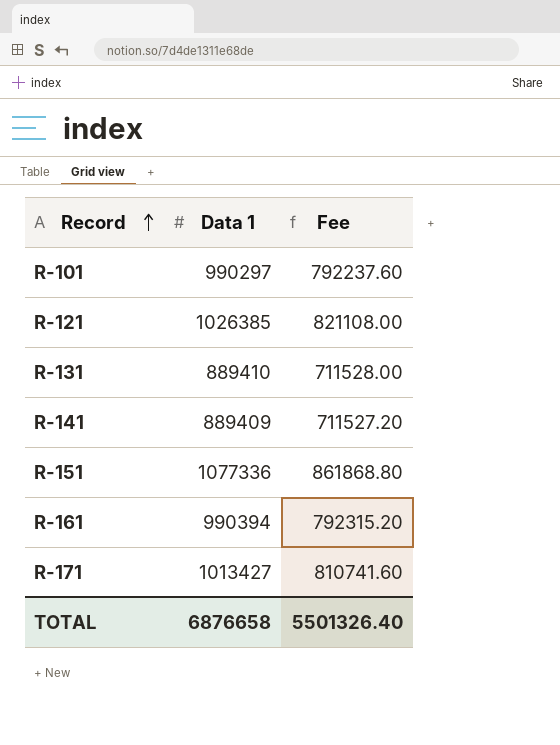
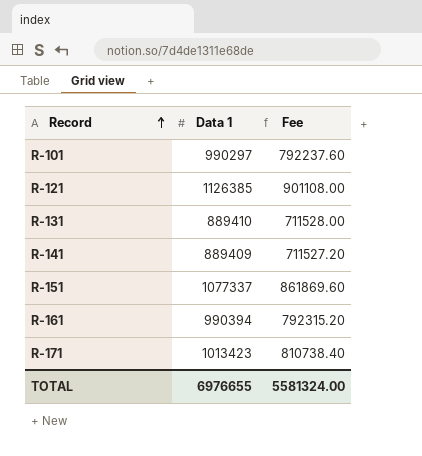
R-121 | Data 1: 1026385 -> 1126385
R-121 | Fee: 821108.00 -> 901108.00
R-151 | Data 1: 1077336 -> 1077337
R-151 | Fee: 861868.80 -> 861869.60
R-171 | Data 1: 1013427 -> 1013423
R-171 | Fee: 810741.60 -> 810738.40
TOTAL | Data 1: 6876658 -> 6976655
TOTAL | Fee: 5501326.40 -> 5581324.00

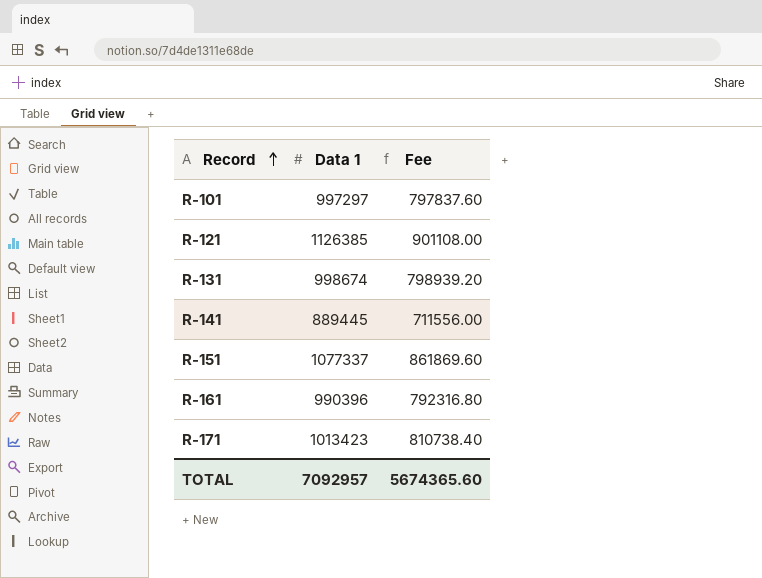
R-101 | Data 1: 990297 -> 997297
R-101 | Fee: 792237.60 -> 797837.60
R-131 | Data 1: 889410 -> 998674
R-131 | Fee: 711528.00 -> 798939.20
R-141 | Data 1: 889409 -> 889445
R-141 | Fee: 711527.20 -> 711556.00
R-161 | Data 1: 990394 -> 990396
R-161 | Fee: 792315.20 -> 792316.80
TOTAL | Data 1: 6976655 -> 7092957
TOTAL | Fee: 5581324.00 -> 5674365.60

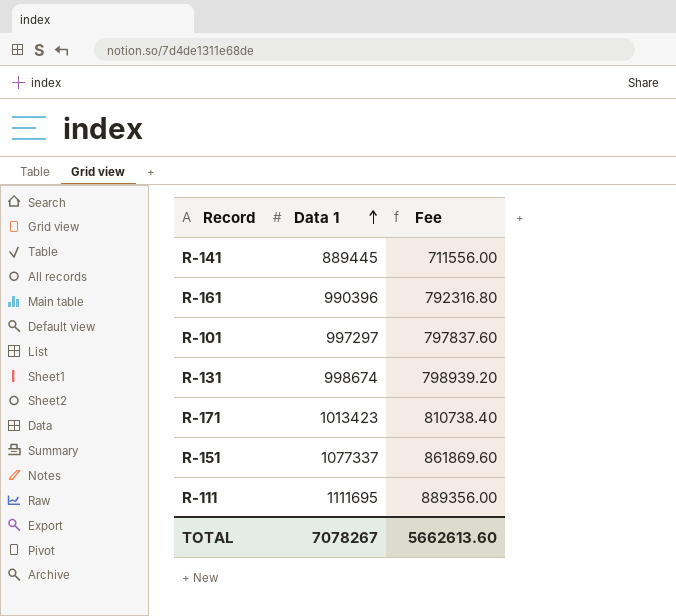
row order: Record ascending -> Data 1 ascending
row R-121: 1126385 | 901108.00 -> none
row R-111: none -> 1111695 | 889356.00
TOTAL | Data 1: 7092957 -> 7078267
TOTAL | Fee: 5674365.60 -> 5662613.60

